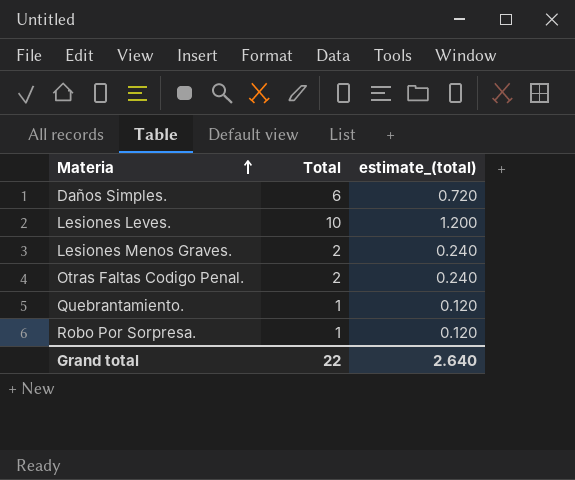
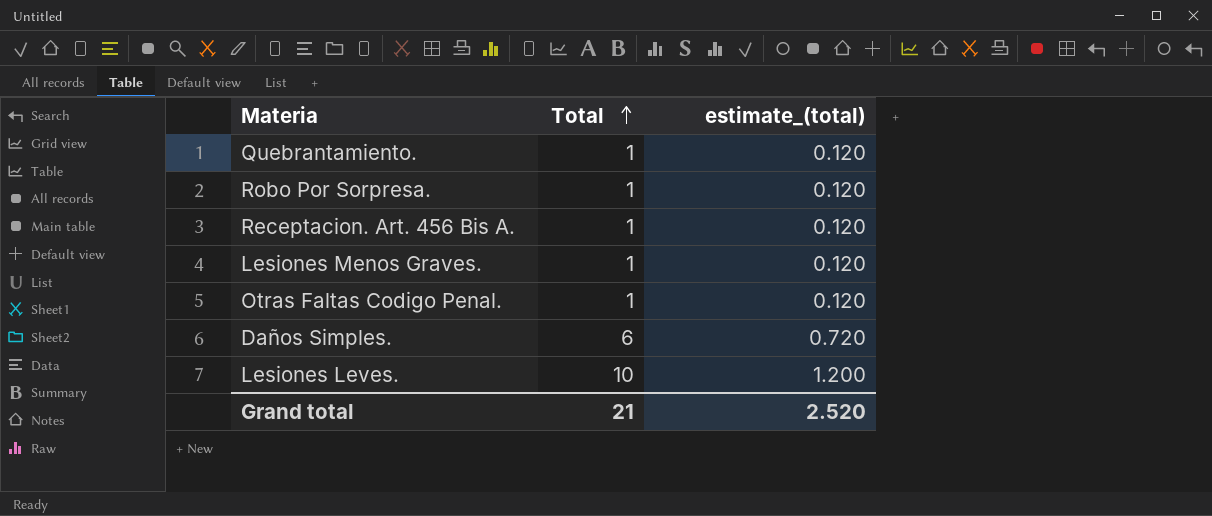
row order: Materia ascending -> Total ascending
row Receptacion. Art. 456 Bis A.: none -> 1 | 0.120
Lesiones Menos Graves. | Total: 2 -> 1
Lesiones Menos Graves. | estimate_(total): 0.240 -> 0.120
Otras Faltas Codigo Penal. | Total: 2 -> 1
Otras Faltas Codigo Penal. | estimate_(total): 0.240 -> 0.120
Grand total | Total: 22 -> 21
Grand total | estimate_(total): 2.640 -> 2.520

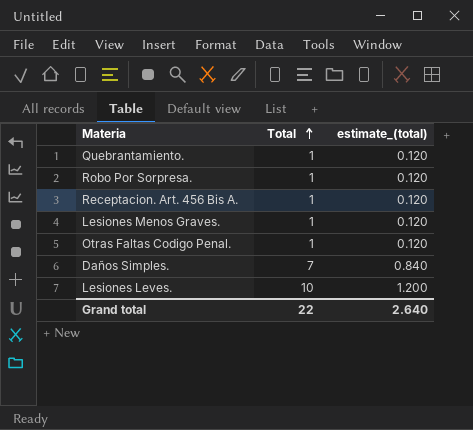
Daños Simples. | Total: 6 -> 7
Daños Simples. | estimate_(total): 0.720 -> 0.840
Grand total | Total: 21 -> 22
Grand total | estimate_(total): 2.520 -> 2.640

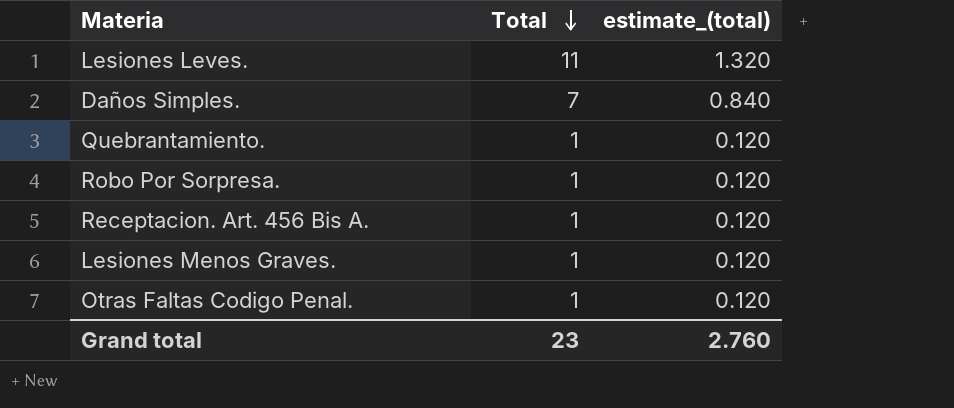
row order: Total ascending -> Total descending
Lesiones Leves. | Total: 10 -> 11
Lesiones Leves. | estimate_(total): 1.200 -> 1.320
Grand total | Total: 22 -> 23
Grand total | estimate_(total): 2.640 -> 2.760

